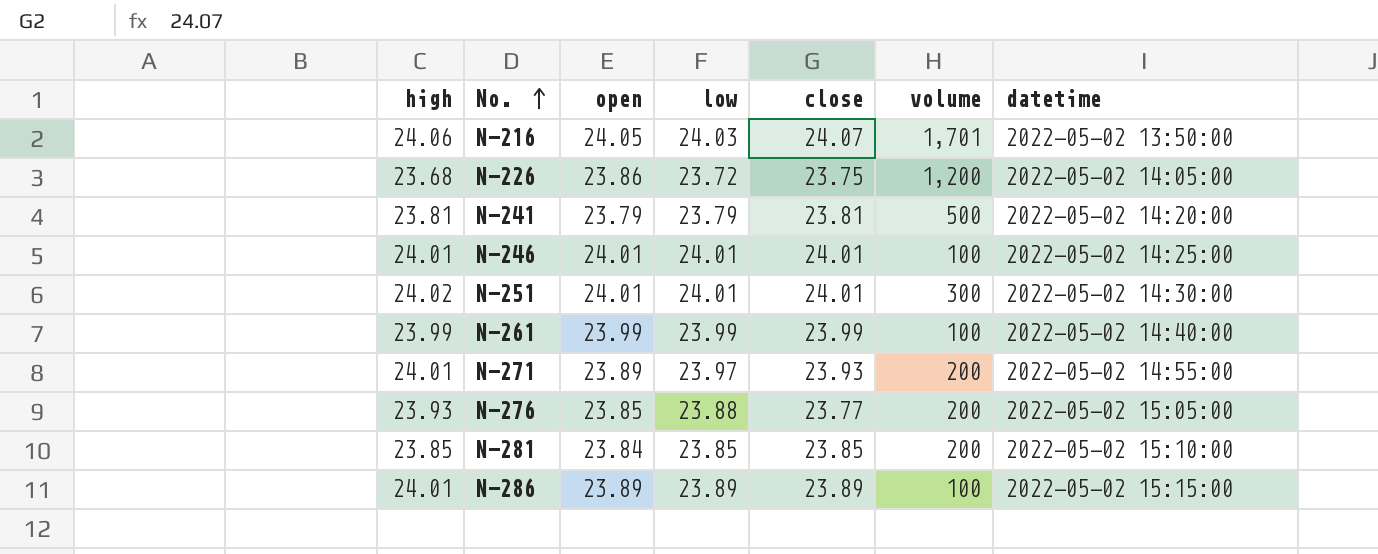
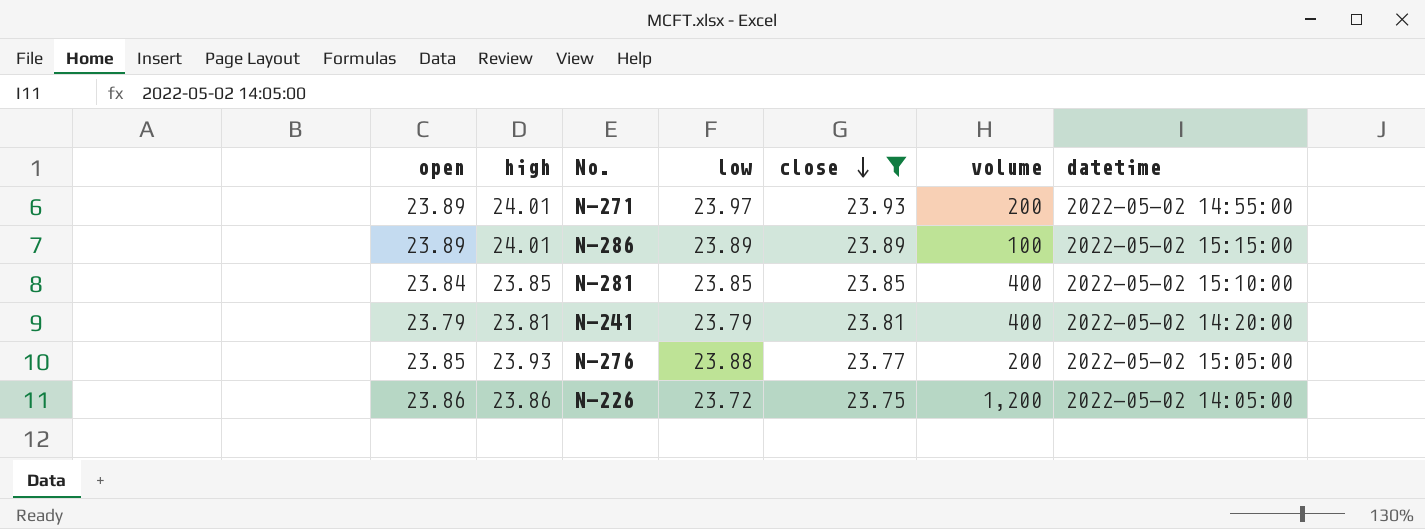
filter: none -> close <= 23.93
row order: No. ascending -> close descending
column open | position: 3 -> 1
N-281 | volume: 200 -> 400
N-241 | volume: 500 -> 400
N-226 | high: 23.68 -> 23.86

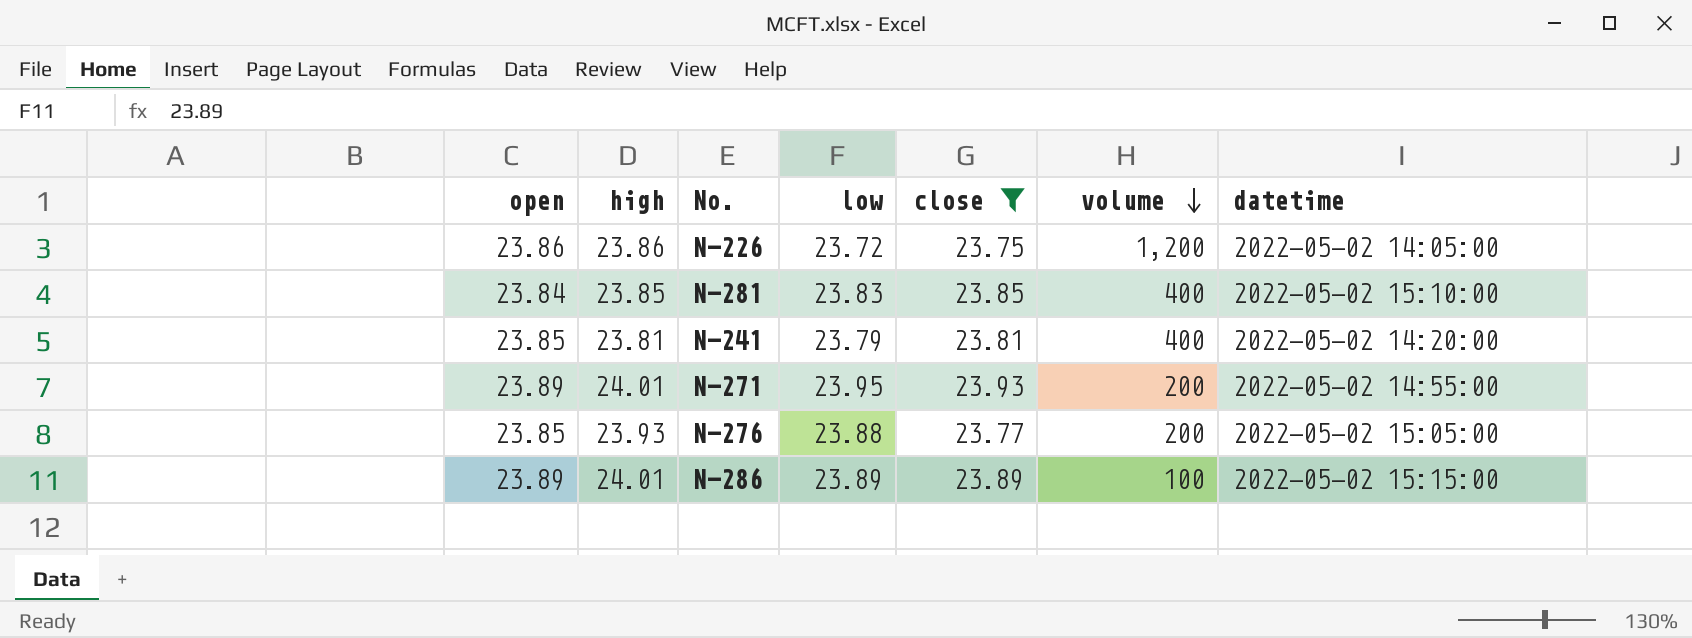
row order: close descending -> volume descending
N-281 | low: 23.85 -> 23.83
N-241 | open: 23.79 -> 23.85
N-271 | low: 23.97 -> 23.95

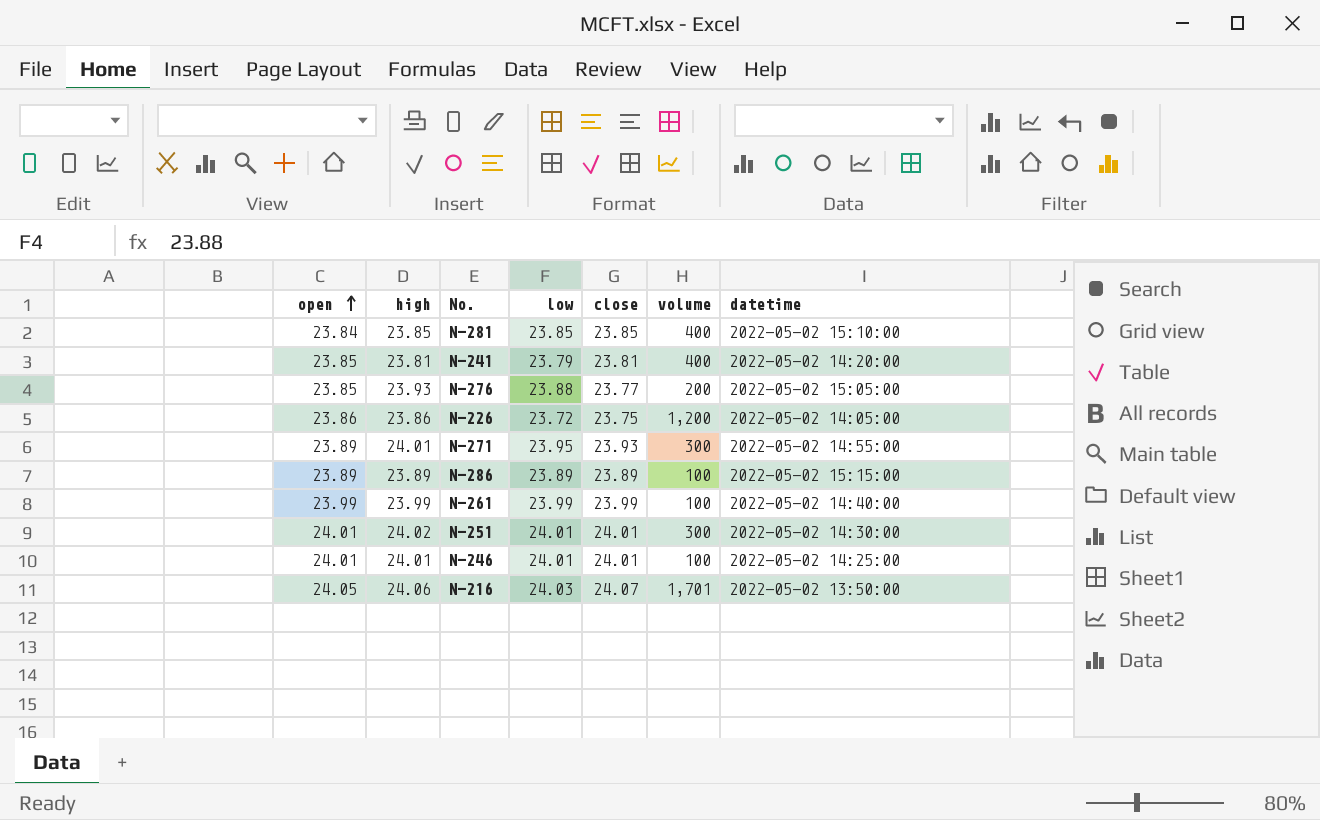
filter: close <= 23.93 -> none
row order: volume descending -> open ascending
N-281 | low: 23.83 -> 23.85
N-271 | volume: 200 -> 300
N-286 | high: 24.01 -> 23.89

